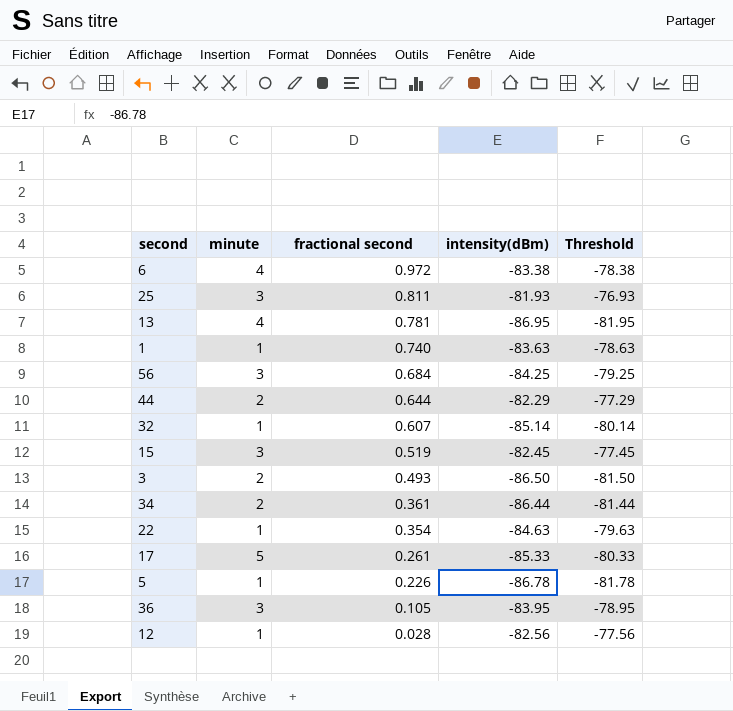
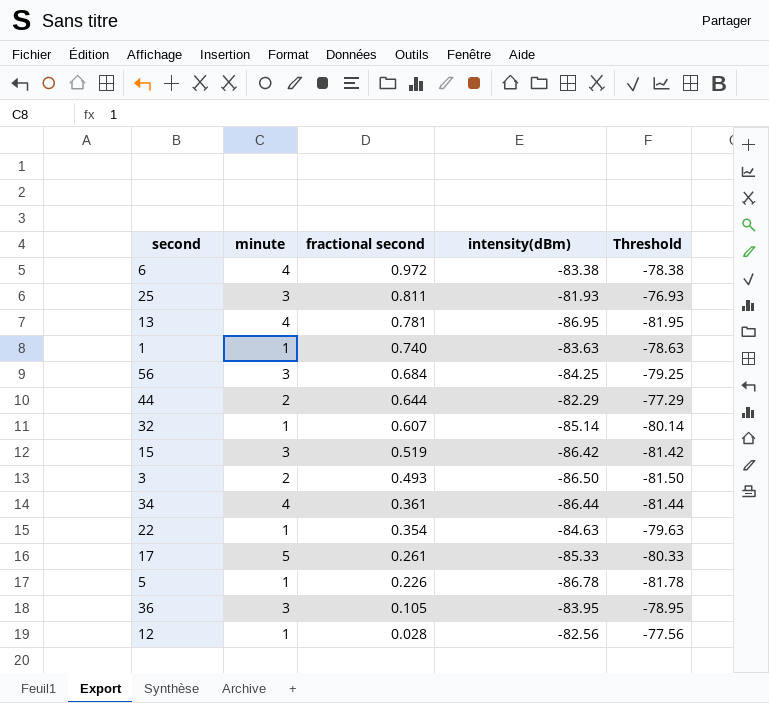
15 | intensity(dBm): -82.45 -> -86.42
15 | Threshold: -77.45 -> -81.42
34 | minute: 2 -> 4

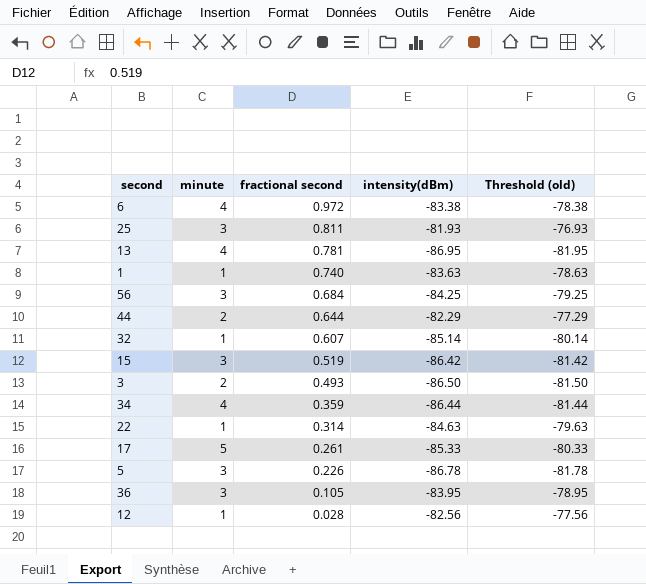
column name: Threshold -> Threshold (old)
34 | fractional second: 0.361 -> 0.359
22 | fractional second: 0.354 -> 0.314
5 | minute: 1 -> 3

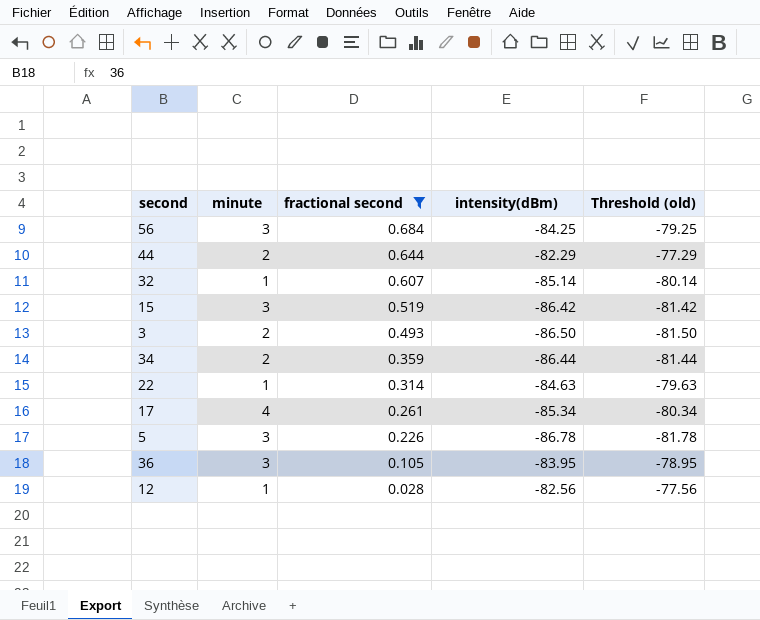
filter: none -> fractional second <= 0.684
34 | minute: 4 -> 2
17 | minute: 5 -> 4
17 | intensity(dBm): -85.33 -> -85.34
17 | Threshold (old): -80.33 -> -80.34

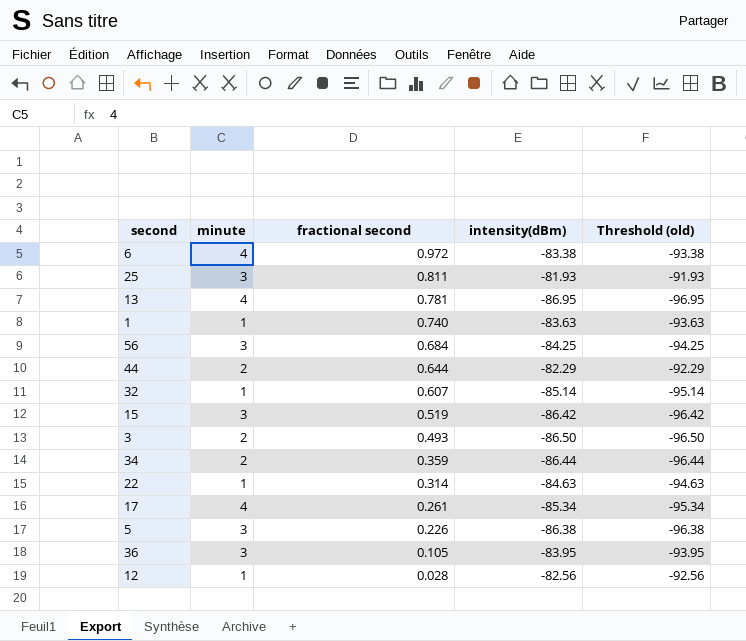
filter: fractional second <= 0.684 -> none
column Threshold (old) | formula: [intensity(dBm)] + 5 -> [intensity(dBm)] - 10
5 | intensity(dBm): -86.78 -> -86.38

